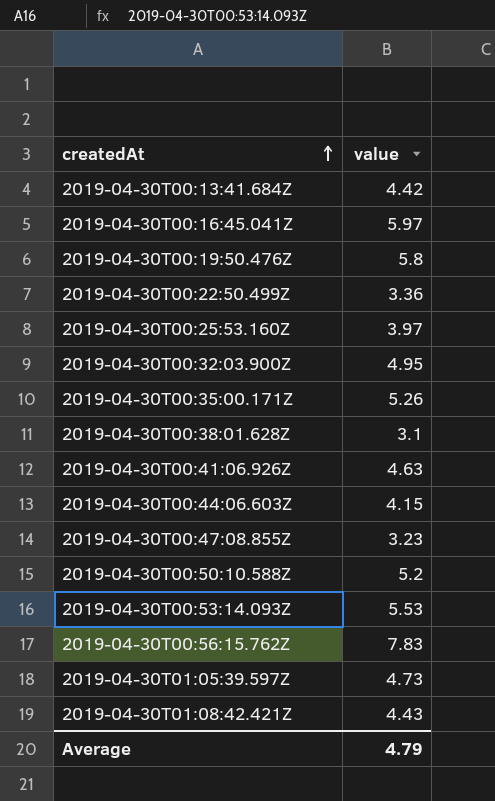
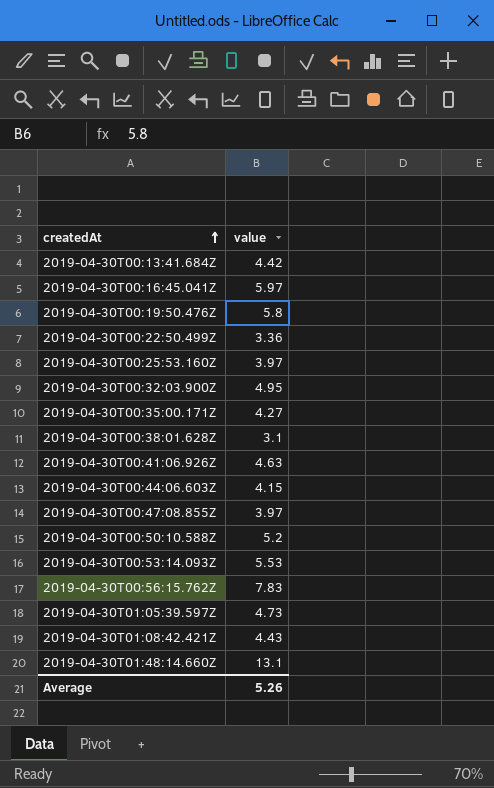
2019-04-30T00:35:00.171Z | value: 5.26 -> 4.27
2019-04-30T00:47:08.855Z | value: 3.23 -> 3.97
row 2019-04-30T01:48:14.660Z: none -> 13.1
Average | value: 4.79 -> 5.26

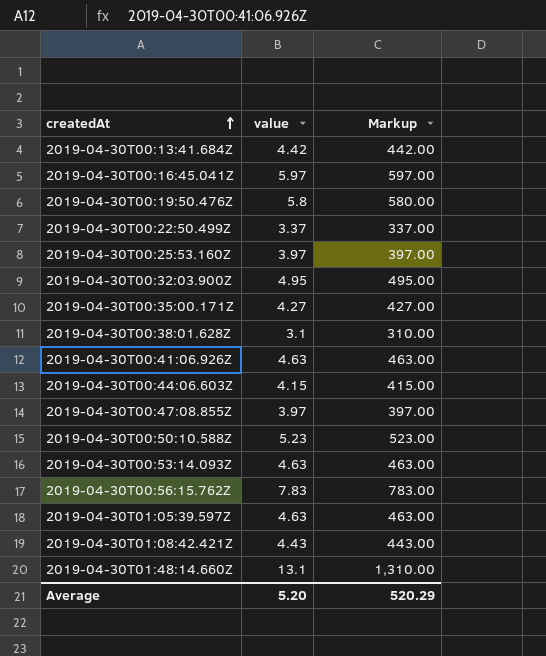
column Markup | formula: none -> [value] * 100
2019-04-30T00:22:50.499Z | value: 3.36 -> 3.37
2019-04-30T00:50:10.588Z | value: 5.2 -> 5.23
2019-04-30T00:53:14.093Z | value: 5.53 -> 4.63
2019-04-30T01:05:39.597Z | value: 4.73 -> 4.63
Average | value: 5.26 -> 5.20

